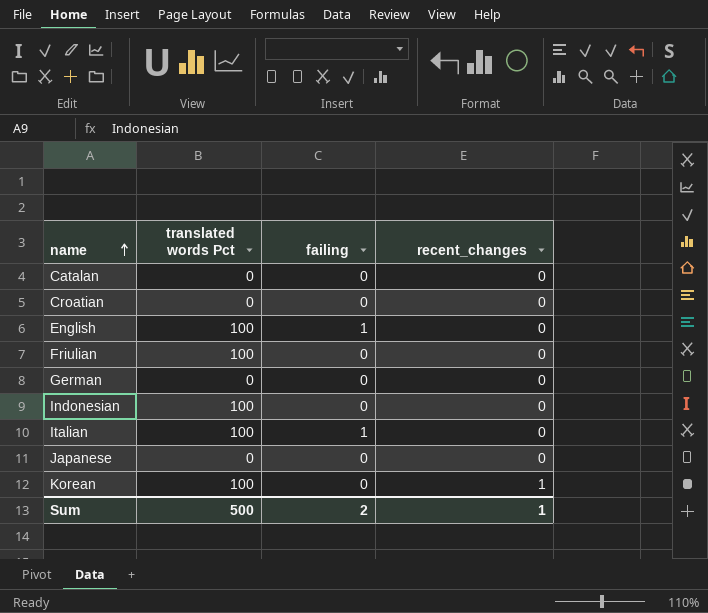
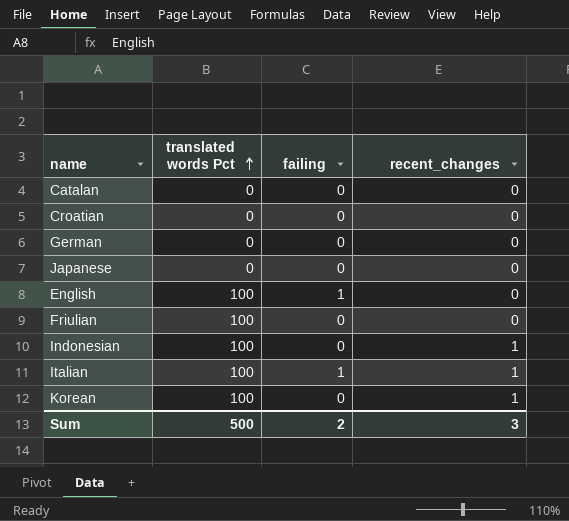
row order: name ascending -> translated words Pct ascending
Indonesian | recent_changes: 0 -> 1
Italian | recent_changes: 0 -> 1
Sum | recent_changes: 1 -> 3

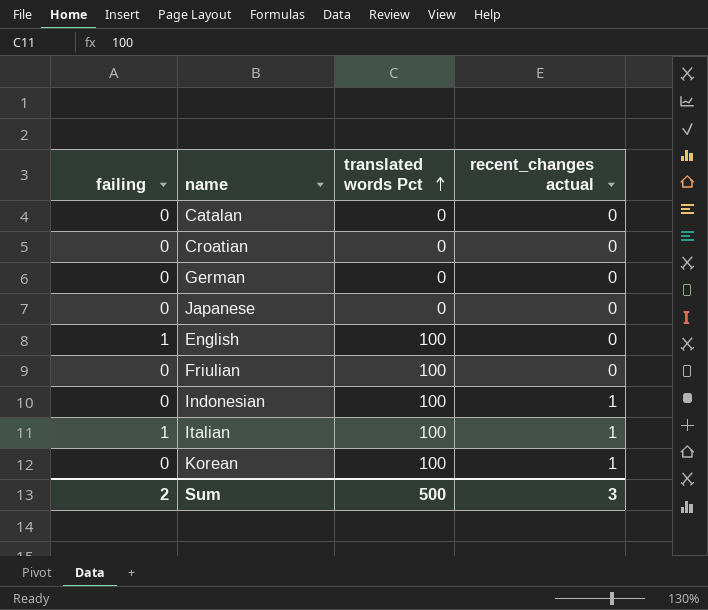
column failing | position: 3 -> 1
column name: recent_changes -> recent_changes actual

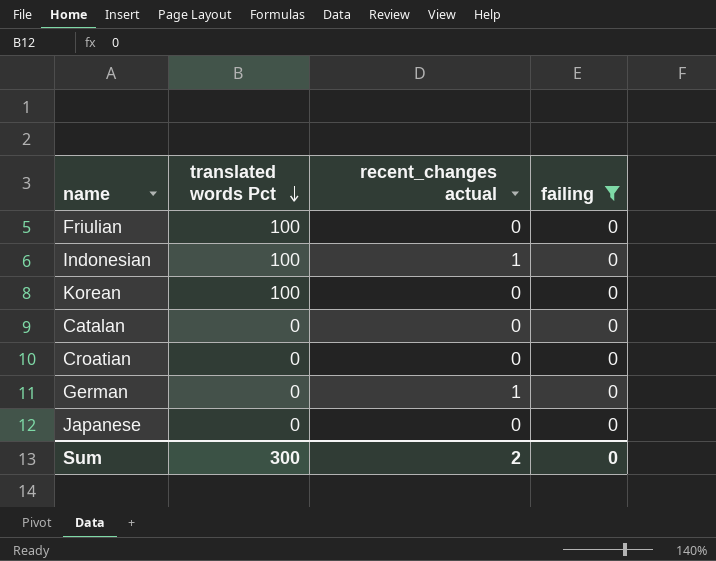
filter: none -> failing = 0
row order: translated words Pct ascending -> translated words Pct descending
column failing | position: 1 -> 4
Korean | recent_changes actual: 1 -> 0
German | recent_changes actual: 0 -> 1
Sum | translated words Pct: 500 -> 300
Sum | recent_changes actual: 3 -> 2
Sum | failing: 2 -> 0

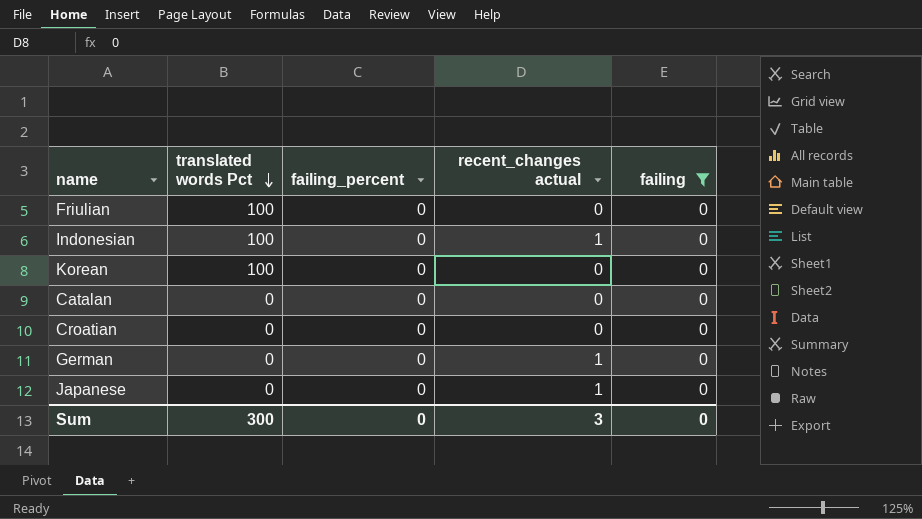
column failing_percent | position: none -> 3
Japanese | recent_changes actual: 0 -> 1
Sum | recent_changes actual: 2 -> 3

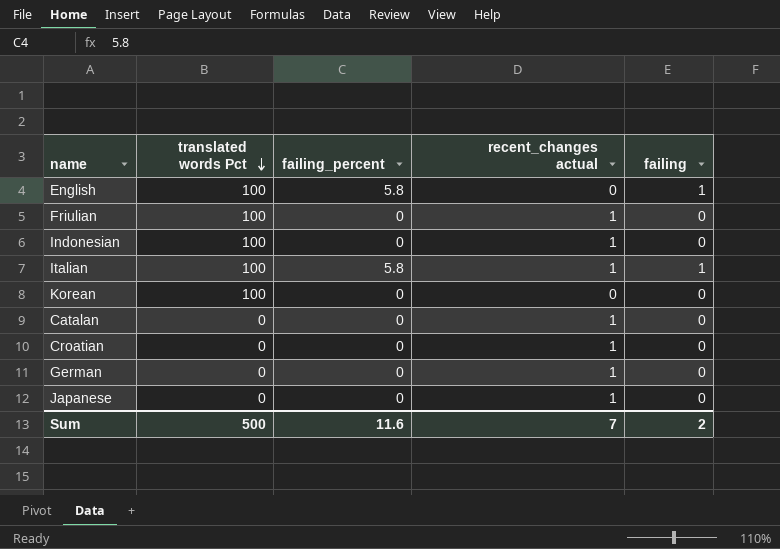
filter: failing = 0 -> none
Friulian | recent_changes actual: 0 -> 1
Catalan | recent_changes actual: 0 -> 1
Croatian | recent_changes actual: 0 -> 1
Sum | translated words Pct: 300 -> 500
Sum | failing_percent: 0 -> 11.6
Sum | recent_changes actual: 3 -> 7
Sum | failing: 0 -> 2

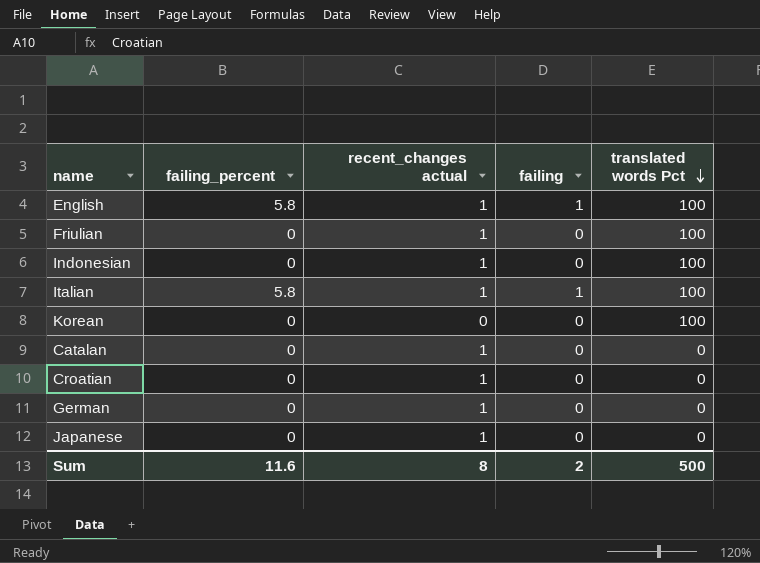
column translated words Pct | position: 2 -> 5
English | recent_changes actual: 0 -> 1
Sum | recent_changes actual: 7 -> 8

